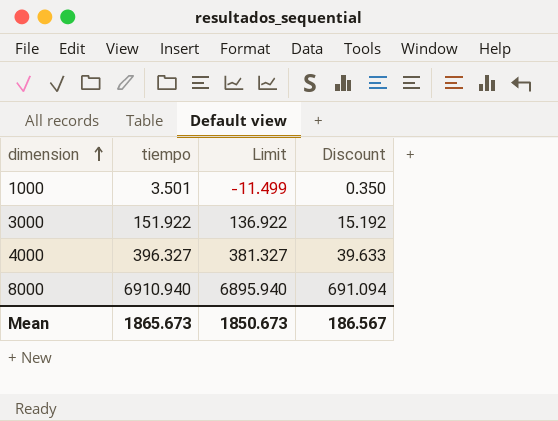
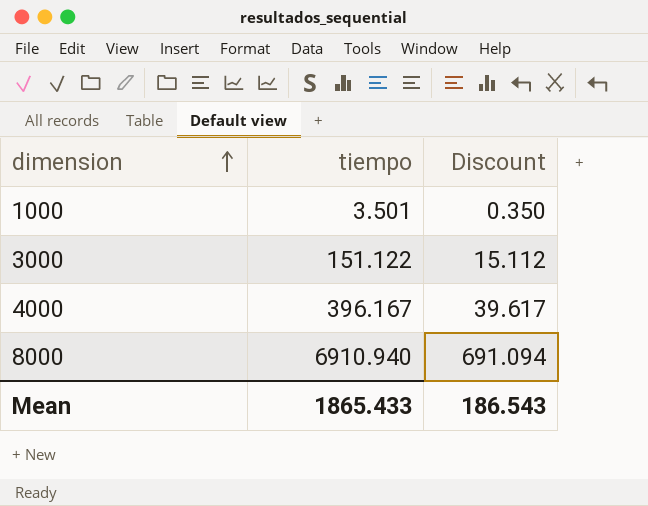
column Limit | formula: [tiempo] - 15 -> none
3000 | tiempo: 151.922 -> 151.122
3000 | Discount: 15.192 -> 15.112
4000 | tiempo: 396.327 -> 396.167
4000 | Discount: 39.633 -> 39.617
Mean | tiempo: 1865.673 -> 1865.433
Mean | Discount: 186.567 -> 186.543

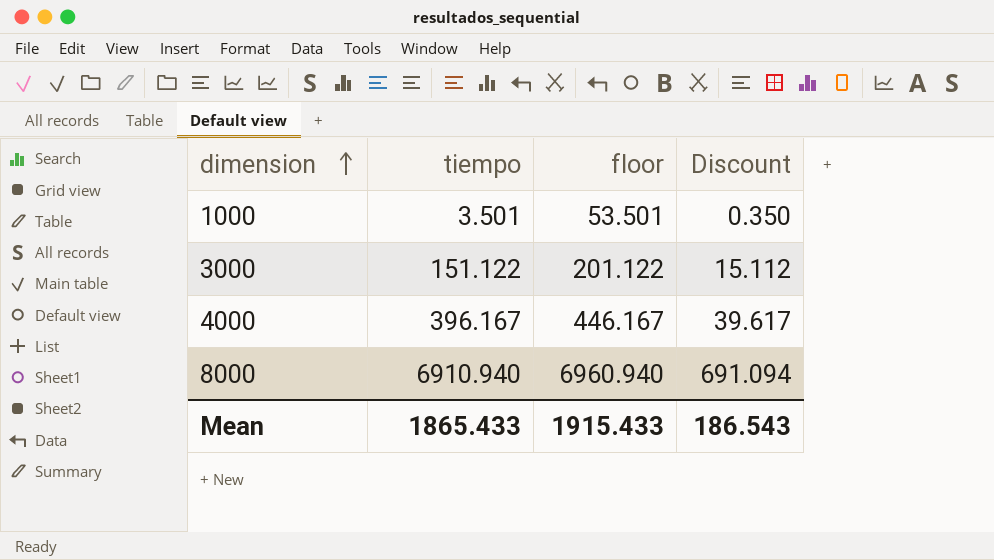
column floor | formula: none -> [tiempo] + 50

